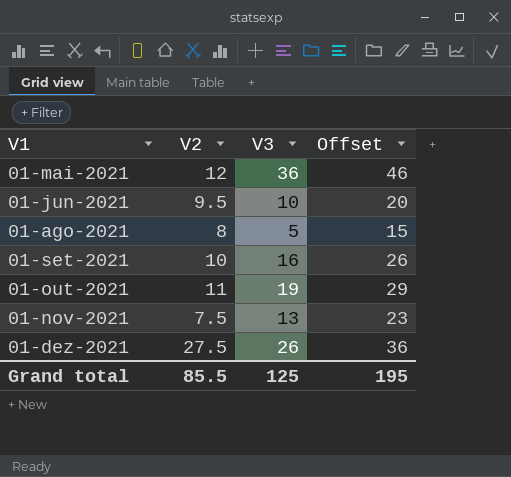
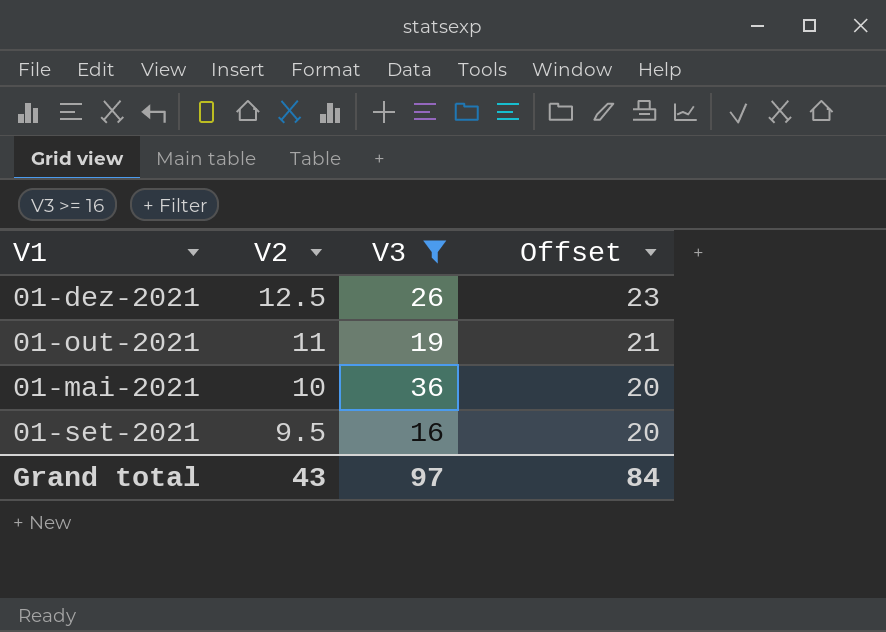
filter: none -> V3 >= 16
row order: V1 ascending -> V2 descending
column Offset | formula: [V3] + 10 -> [V2] + 10
01-dez-2021 | V2: 27.5 -> 12.5
01-mai-2021 | V2: 12 -> 10
01-set-2021 | V2: 10 -> 9.5
Grand total | V2: 85.5 -> 43
Grand total | V3: 125 -> 97
Grand total | Offset: 195 -> 84

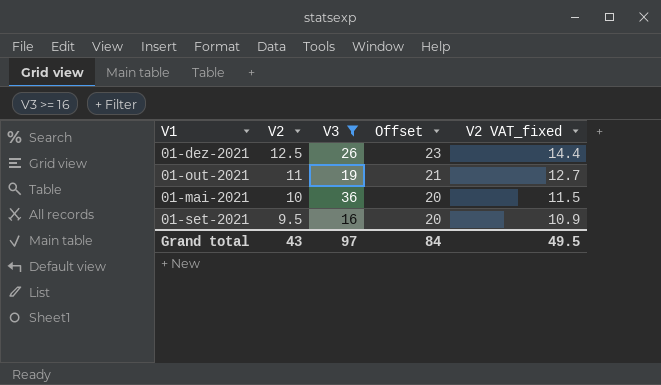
column V2 VAT_fixed | formula: none -> [V2] * 1.15

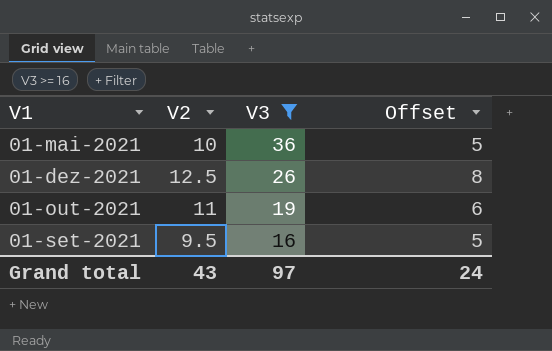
row order: V2 descending -> V3 descending
column V2 VAT_fixed | formula: [V2] * 1.15 -> none
column Offset | formula: [V2] + 10 -> [V2] - 5
Grand total | Offset: 84 -> 24

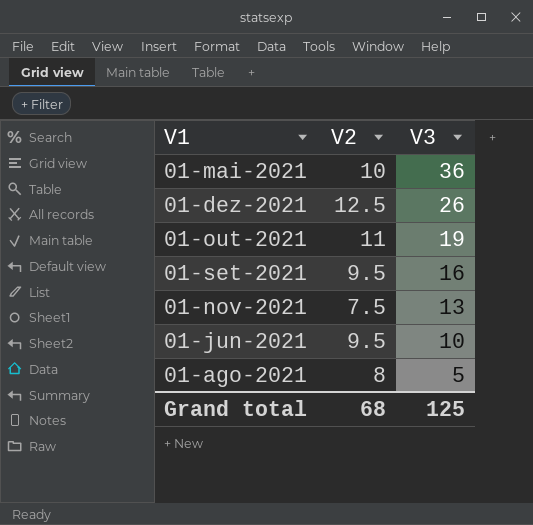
filter: V3 >= 16 -> none
column Offset | formula: [V2] - 5 -> none
Grand total | V2: 43 -> 68
Grand total | V3: 97 -> 125

